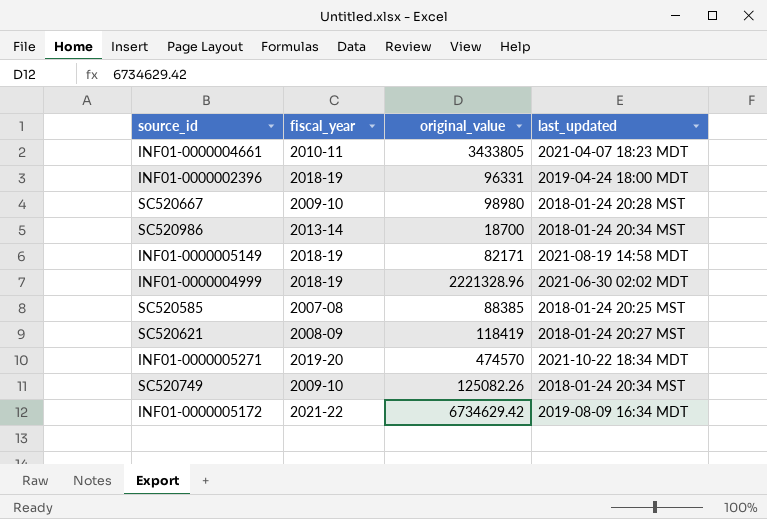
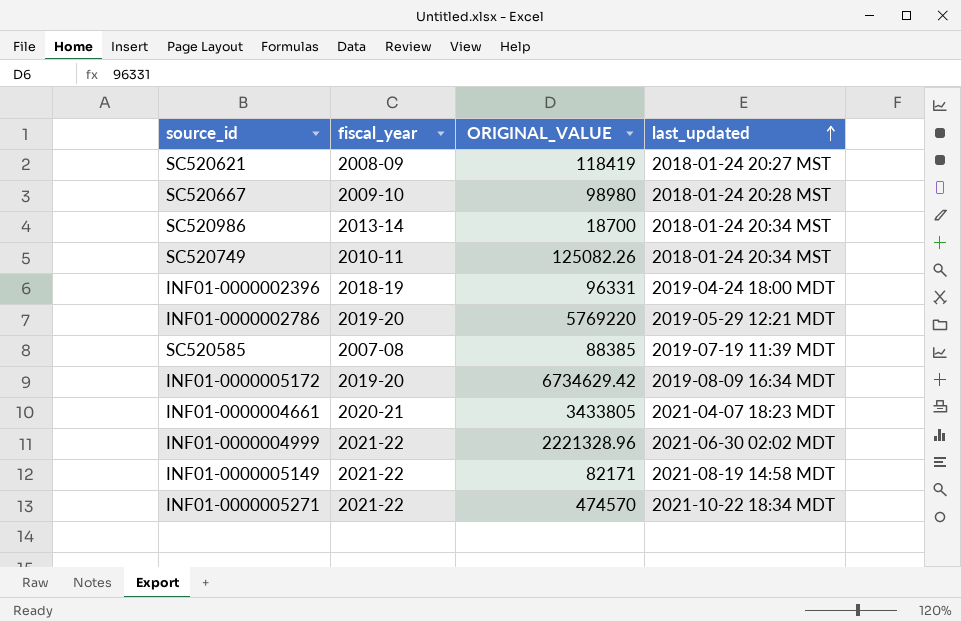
row order: none -> last_updated ascending
column name: original_value -> ORIGINAL_VALUE
SC520749 | fiscal_year: 2009-10 -> 2010-11
row INF01-0000002786: none -> 2019-20 | 5769220 | 2019-05-29 12:21 MDT
SC520585 | last_updated: 2018-01-24 20:25 MST -> 2019-07-19 11:39 MDT
INF01-0000005172 | fiscal_year: 2021-22 -> 2019-20
INF01-0000004661 | fiscal_year: 2010-11 -> 2020-21
INF01-0000004999 | fiscal_year: 2018-19 -> 2021-22
INF01-0000005149 | fiscal_year: 2018-19 -> 2021-22
INF01-0000005271 | fiscal_year: 2019-20 -> 2021-22

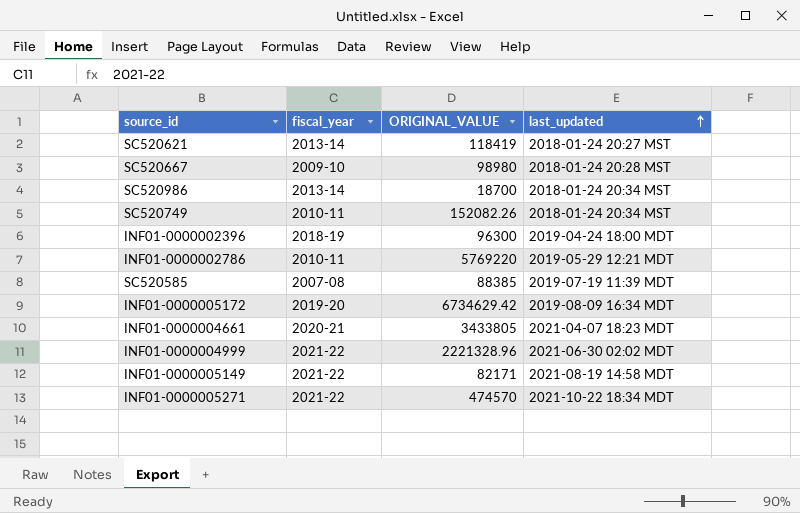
SC520621 | fiscal_year: 2008-09 -> 2013-14
SC520749 | ORIGINAL_VALUE: 125082.26 -> 152082.26
INF01-0000002396 | ORIGINAL_VALUE: 96331 -> 96300
INF01-0000002786 | fiscal_year: 2019-20 -> 2010-11

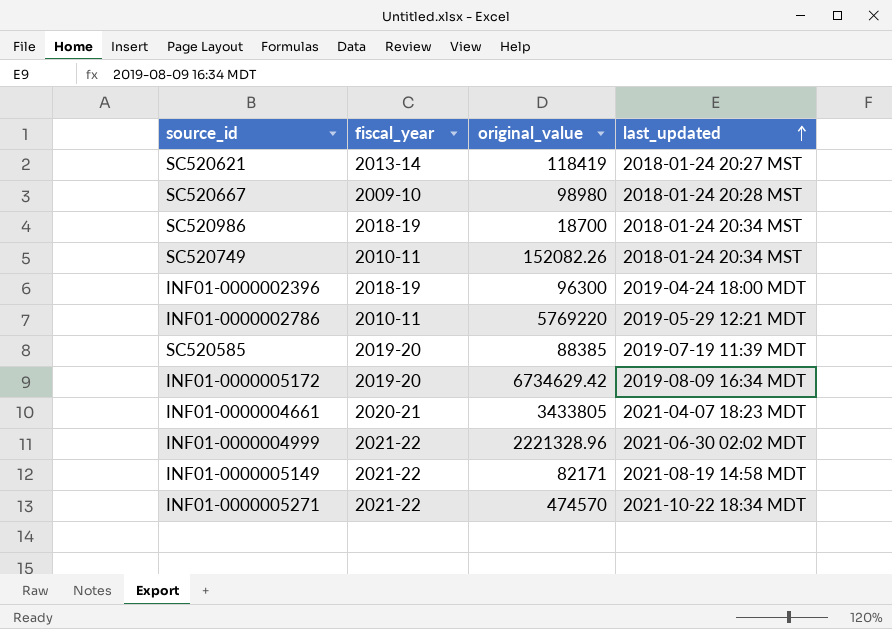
column name: ORIGINAL_VALUE -> original_value
SC520986 | fiscal_year: 2013-14 -> 2018-19
SC520585 | fiscal_year: 2007-08 -> 2019-20

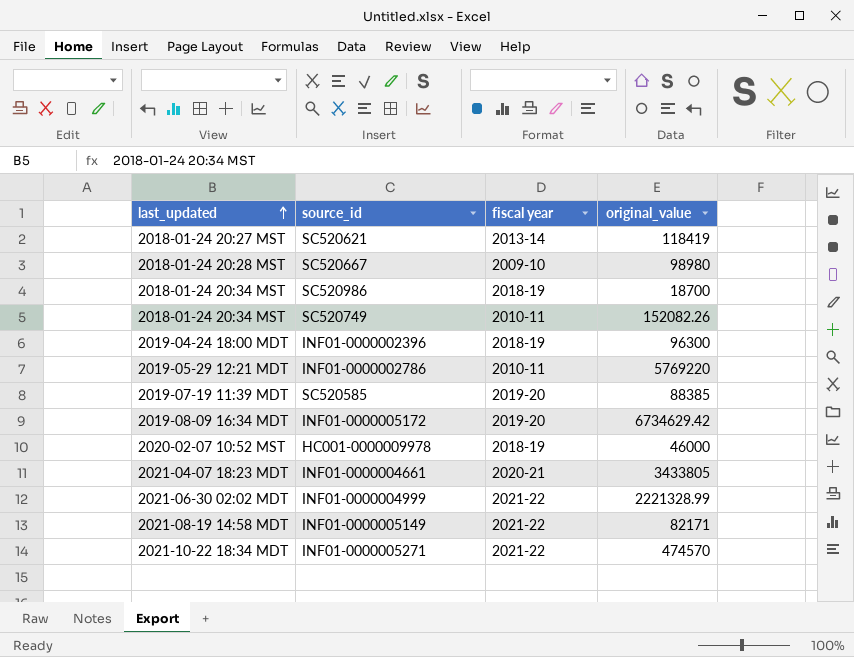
column last_updated | position: 4 -> 1
column name: fiscal_year -> fiscal year
row HC001-0000009978: none -> 2020-02-07 10:52 MST | 2018-19 | 46000
INF01-0000004999 | original_value: 2221328.96 -> 2221328.99

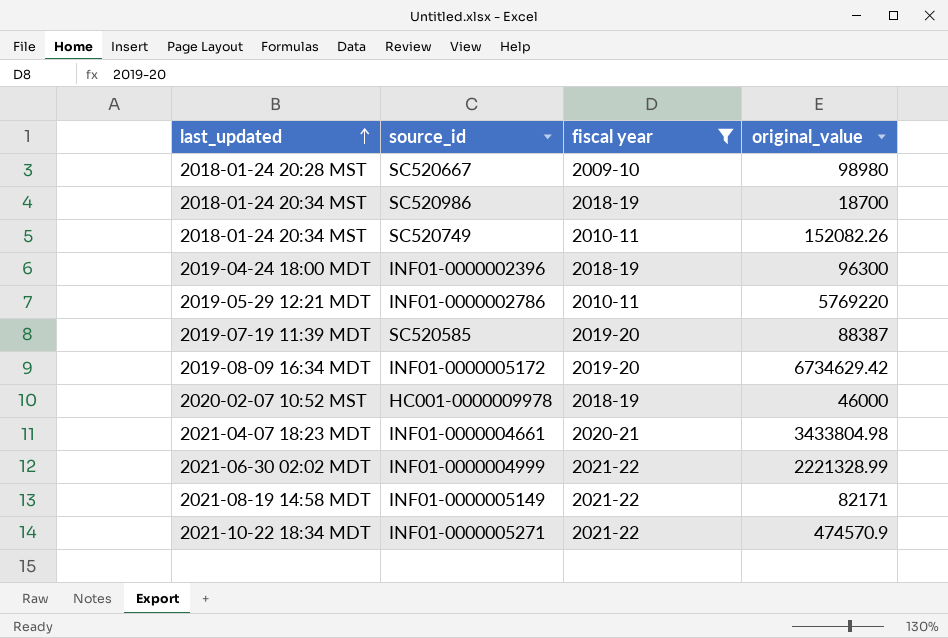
filter: none -> fiscal year != 2013-14
SC520585 | original_value: 88385 -> 88387
INF01-0000004661 | original_value: 3433805 -> 3433804.98
INF01-0000005271 | original_value: 474570 -> 474570.9

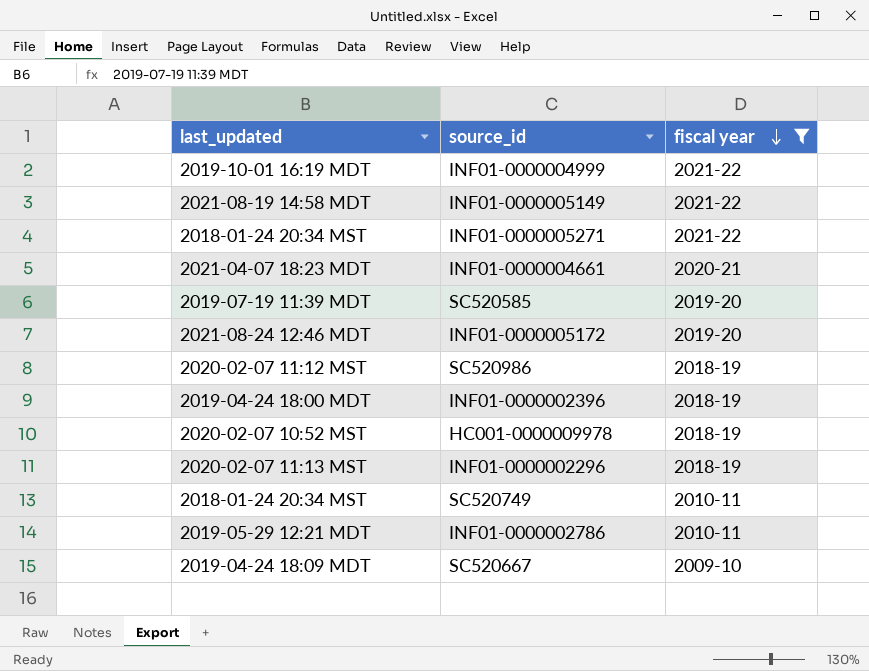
row order: last_updated ascending -> fiscal year descending
column original_value | position: 4 -> none
INF01-0000004999 | last_updated: 2021-06-30 02:02 MDT -> 2019-10-01 16:19 MDT
INF01-0000005271 | last_updated: 2021-10-22 18:34 MDT -> 2018-01-24 20:34 MST
INF01-0000005172 | last_updated: 2019-08-09 16:34 MDT -> 2021-08-24 12:46 MDT
SC520986 | last_updated: 2018-01-24 20:34 MST -> 2020-02-07 11:12 MST
row INF01-0000002296: none -> 2020-02-07 11:13 MST | 2018-19
SC520667 | last_updated: 2018-01-24 20:28 MST -> 2019-04-24 18:09 MDT

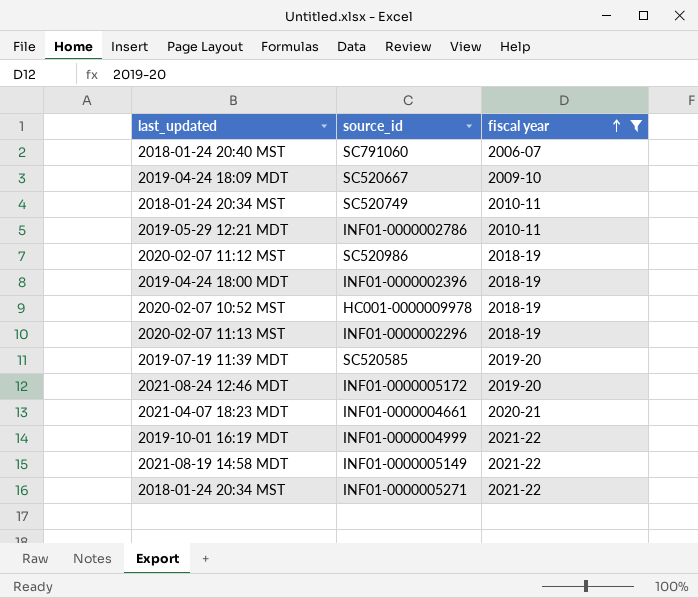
row order: fiscal year descending -> fiscal year ascending
row SC791060: none -> 2018-01-24 20:40 MST | 2006-07

